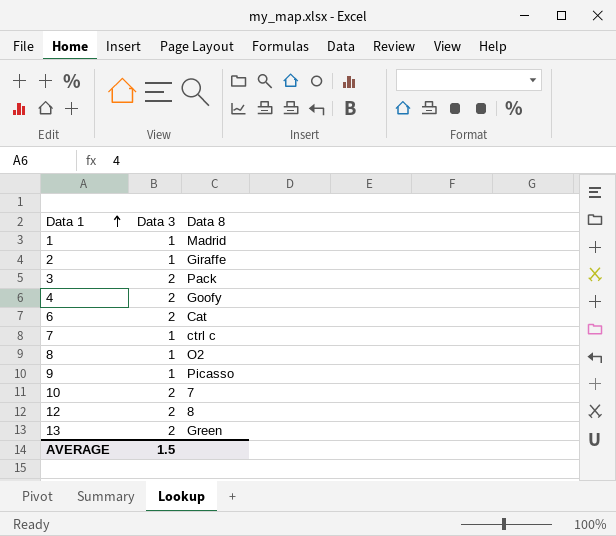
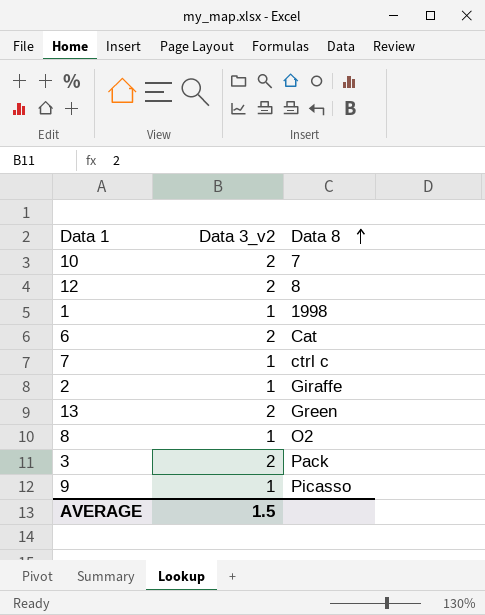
row order: Data 1 ascending -> Data 8 ascending
column name: Data 3 -> Data 3_v2
row 4: 2 | Goofy -> none
1 | Data 8: Madrid -> 1998

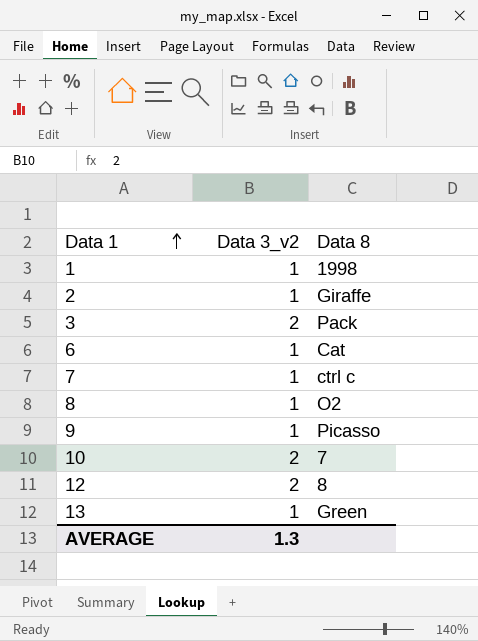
row order: Data 8 ascending -> Data 1 ascending
6 | Data 3_v2: 2 -> 1
13 | Data 3_v2: 2 -> 1
AVERAGE | Data 3_v2: 1.5 -> 1.3

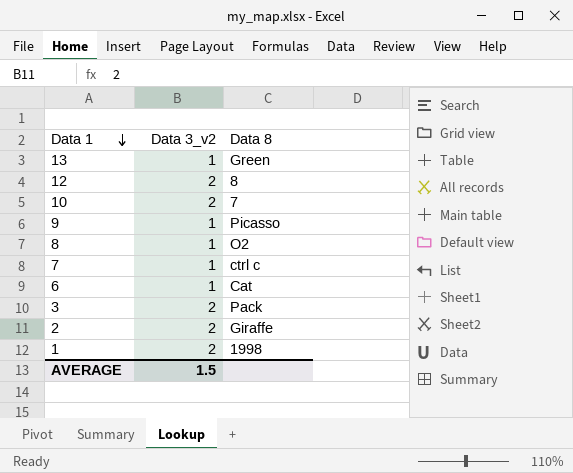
row order: Data 1 ascending -> Data 1 descending
2 | Data 3_v2: 1 -> 2
1 | Data 3_v2: 1 -> 2
AVERAGE | Data 3_v2: 1.3 -> 1.5

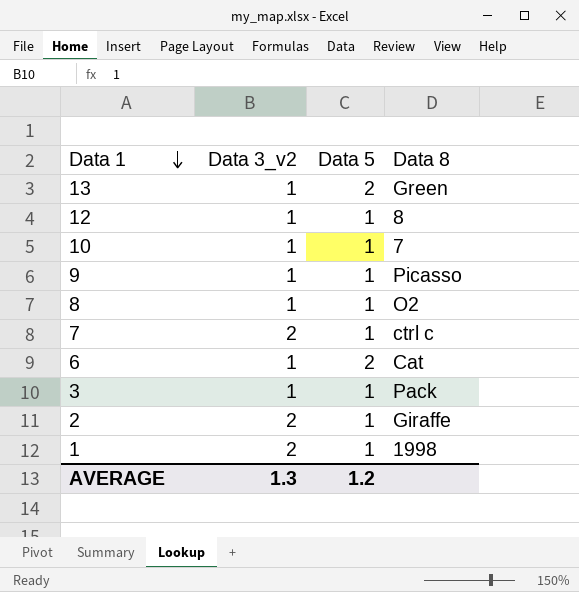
column Data 5 | position: none -> 3
12 | Data 3_v2: 2 -> 1
10 | Data 3_v2: 2 -> 1
7 | Data 3_v2: 1 -> 2
3 | Data 3_v2: 2 -> 1
AVERAGE | Data 3_v2: 1.5 -> 1.3

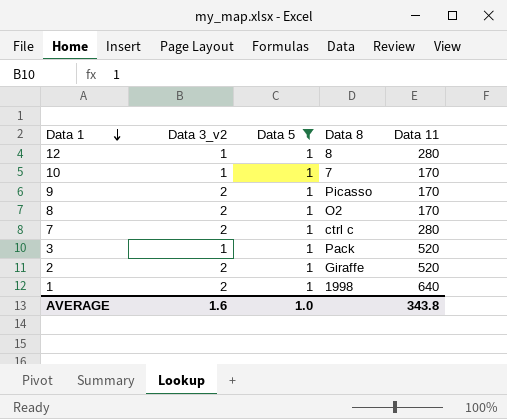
filter: none -> Data 5 = 1
column Data 11 | position: none -> 5
9 | Data 3_v2: 1 -> 2
8 | Data 3_v2: 1 -> 2
AVERAGE | Data 3_v2: 1.3 -> 1.6
AVERAGE | Data 5: 1.2 -> 1.0

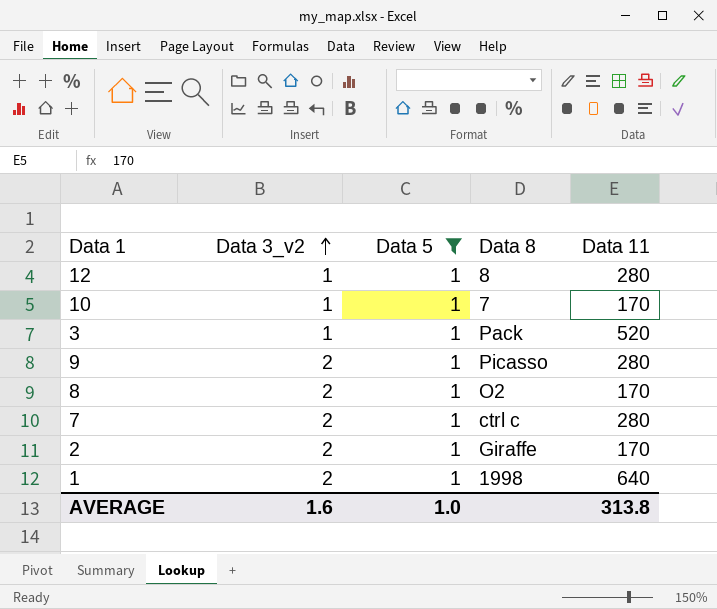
row order: Data 1 descending -> Data 3_v2 ascending
9 | Data 11: 170 -> 280
2 | Data 11: 520 -> 170
AVERAGE | Data 11: 343.8 -> 313.8

